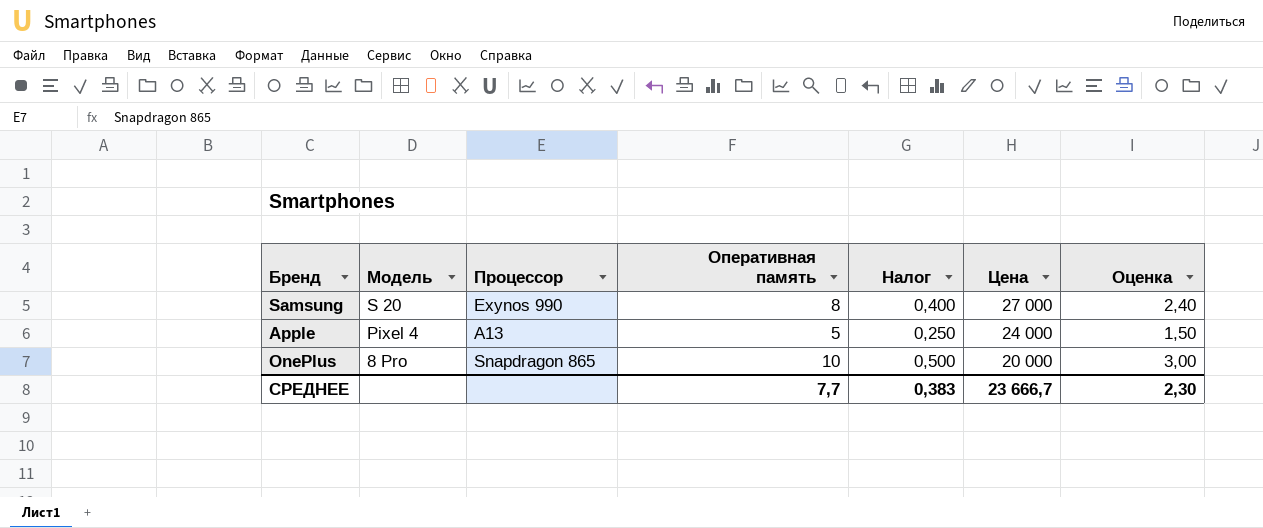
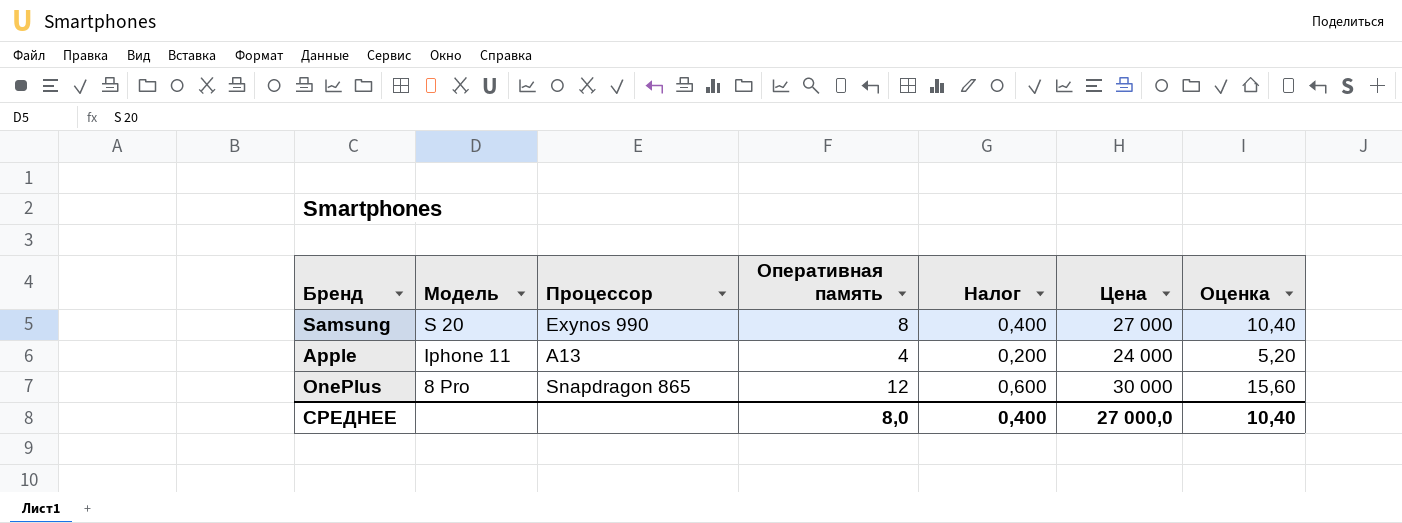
column Оценка | formula: [Оперативная память] * 0,3 -> [Оперативная память] * 1,3
Apple | Модель: Pixel 4 -> Iphone 11
Apple | Оперативная память: 5 -> 4
Apple | Налог: 0,250 -> 0,200
OnePlus | Оперативная память: 10 -> 12
OnePlus | Налог: 0,500 -> 0,600
OnePlus | Цена: 20 000 -> 30 000
СРЕДНЕЕ | Оперативная память: 7,7 -> 8,0
СРЕДНЕЕ | Налог: 0,383 -> 0,400
СРЕДНЕЕ | Цена: 23 666,7 -> 27 000,0
СРЕДНЕЕ | Оценка: 2,30 -> 10,40

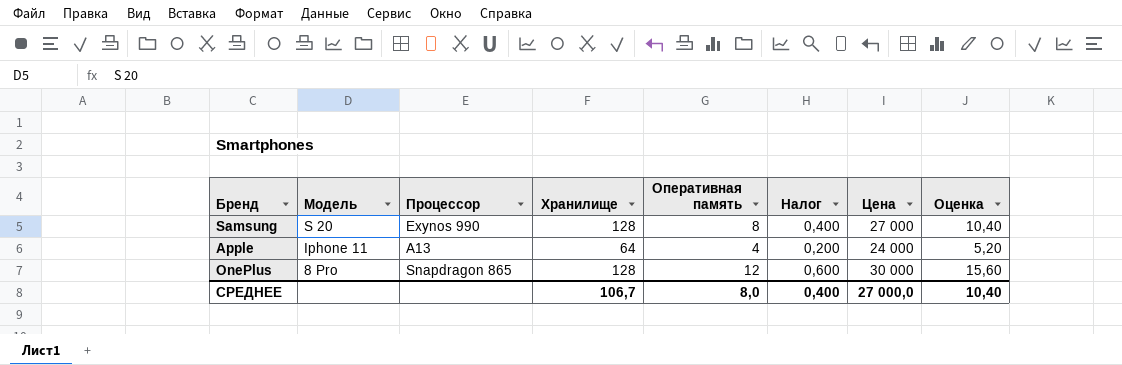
column Хранилище | position: none -> 4

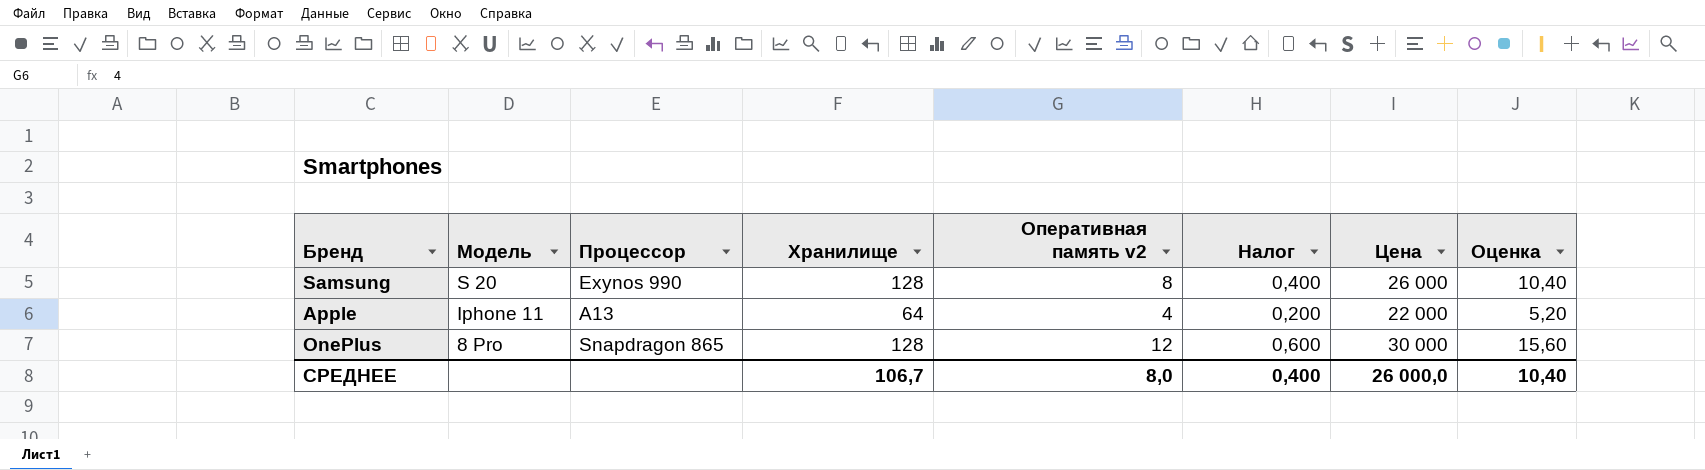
column name: Оперативная память -> Оперативная память v2
Samsung | Цена: 27 000 -> 26 000
Apple | Цена: 24 000 -> 22 000
СРЕДНЕЕ | Цена: 27 000,0 -> 26 000,0

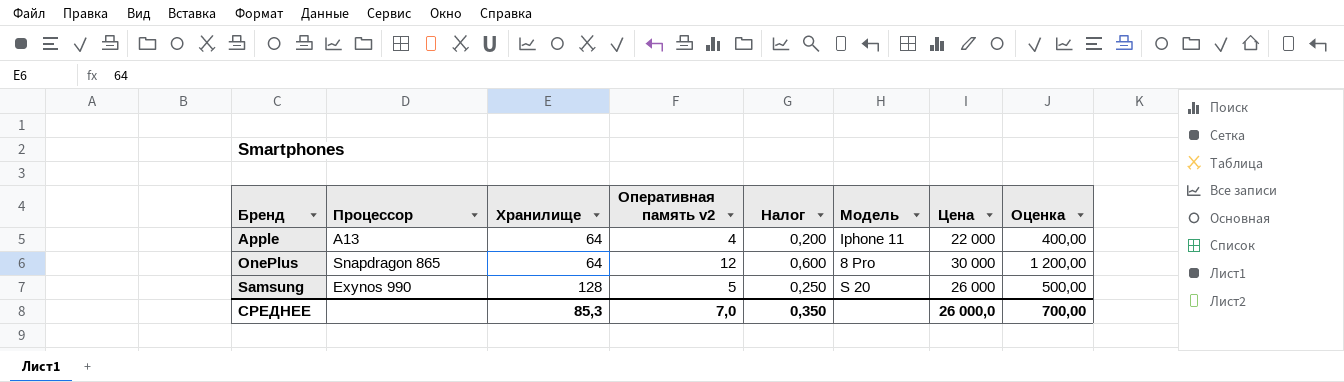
row order: Модель descending -> Бренд ascending
column Модель | position: 2 -> 6
column Оценка | formula: [Оперативная память v2] * 1,3 -> [Оперативная память v2] * 100
OnePlus | Хранилище: 128 -> 64
Samsung | Оперативная память v2: 8 -> 5
Samsung | Налог: 0,400 -> 0,250
СРЕДНЕЕ | Хранилище: 106,7 -> 85,3
СРЕДНЕЕ | Оперативная память v2: 8,0 -> 7,0
СРЕДНЕЕ | Налог: 0,400 -> 0,350
СРЕДНЕЕ | Оценка: 10,40 -> 700,00

